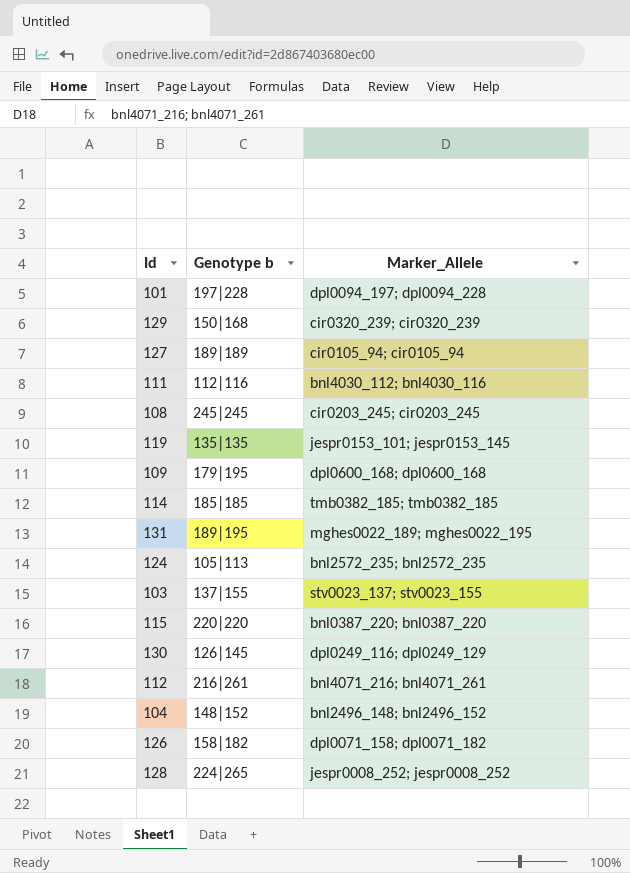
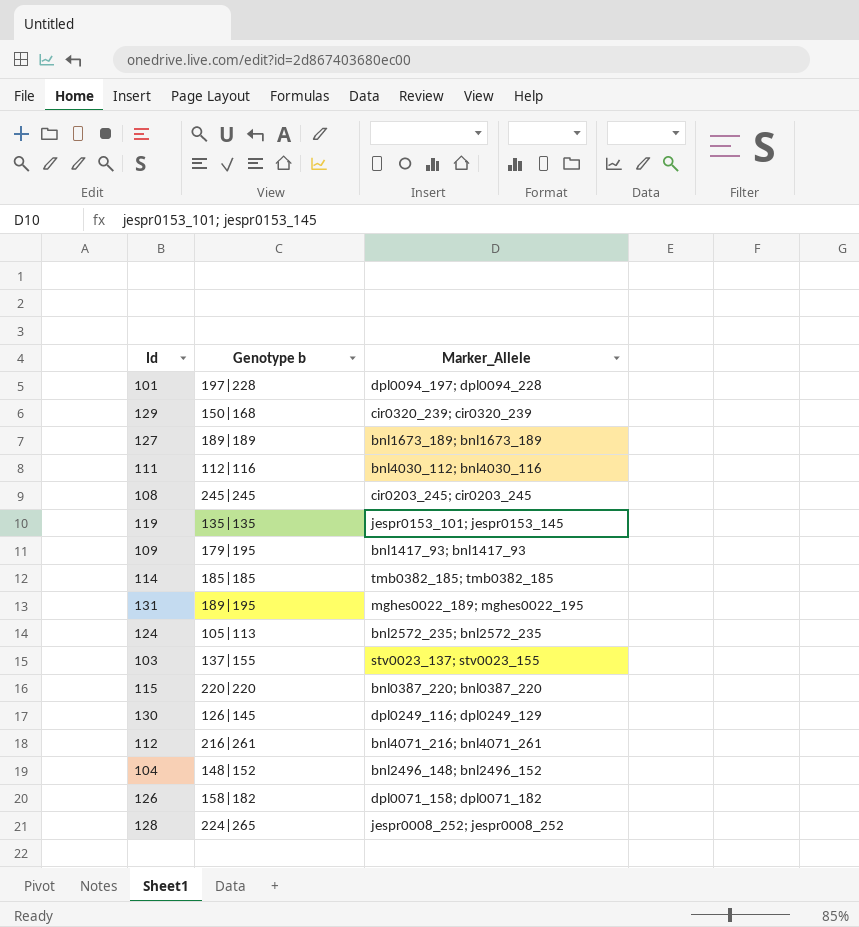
127 | Marker_Allele: cir0105_94; cir0105_94 -> bnl1673_189; bnl1673_189
109 | Marker_Allele: dpl0600_168; dpl0600_168 -> bnl1417_93; bnl1417_93

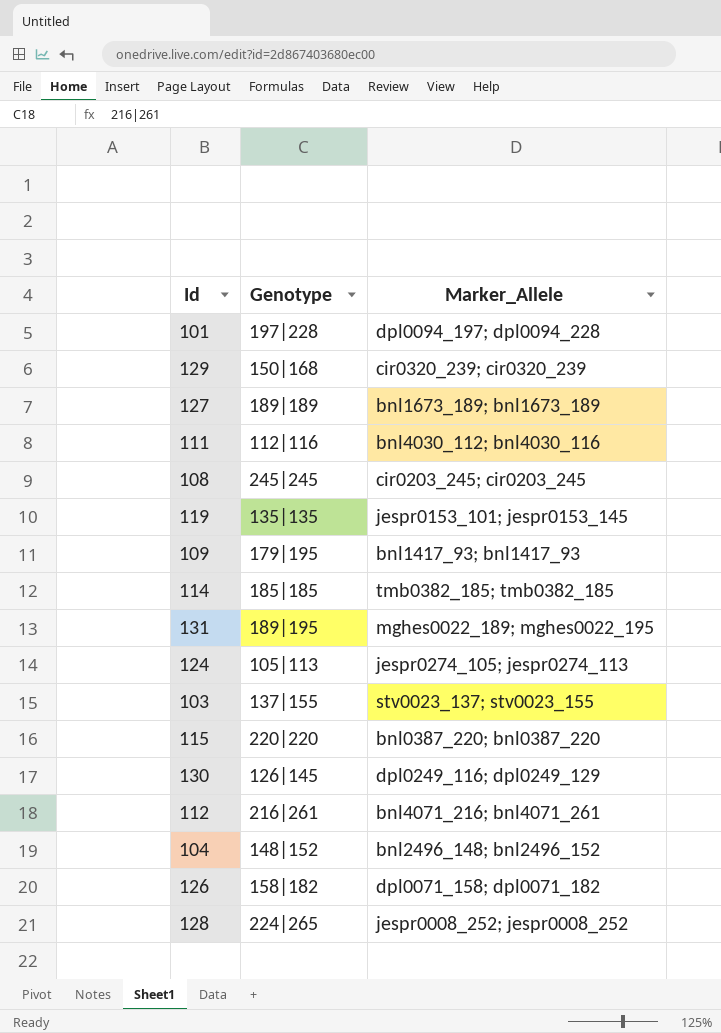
column name: Genotype b -> Genotype
124 | Marker_Allele: bnl2572_235; bnl2572_235 -> jespr0274_105; jespr0274_113

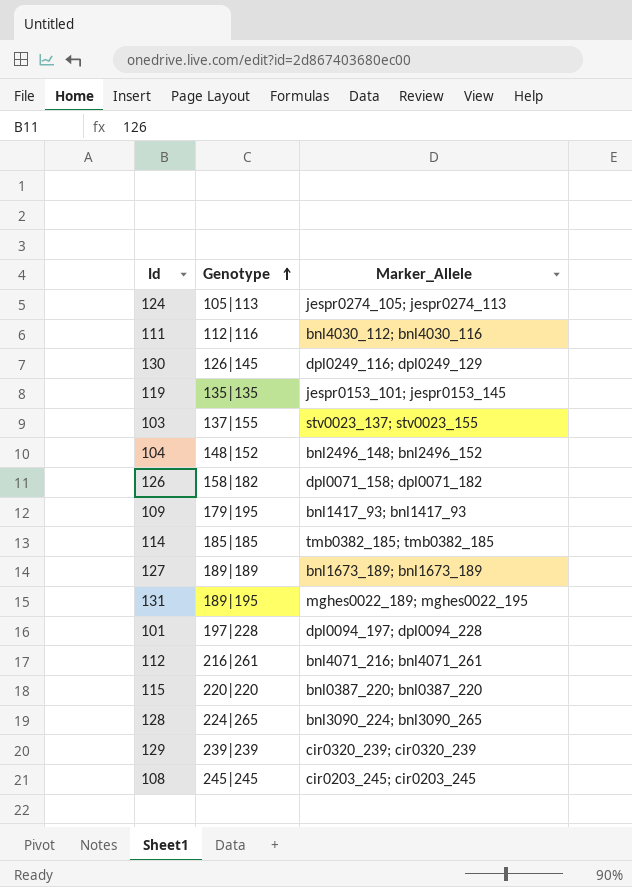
row order: none -> Genotype ascending
128 | Marker_Allele: jespr0008_252; jespr0008_252 -> bnl3090_224; bnl3090_265
129 | Genotype: 150|168 -> 239|239

